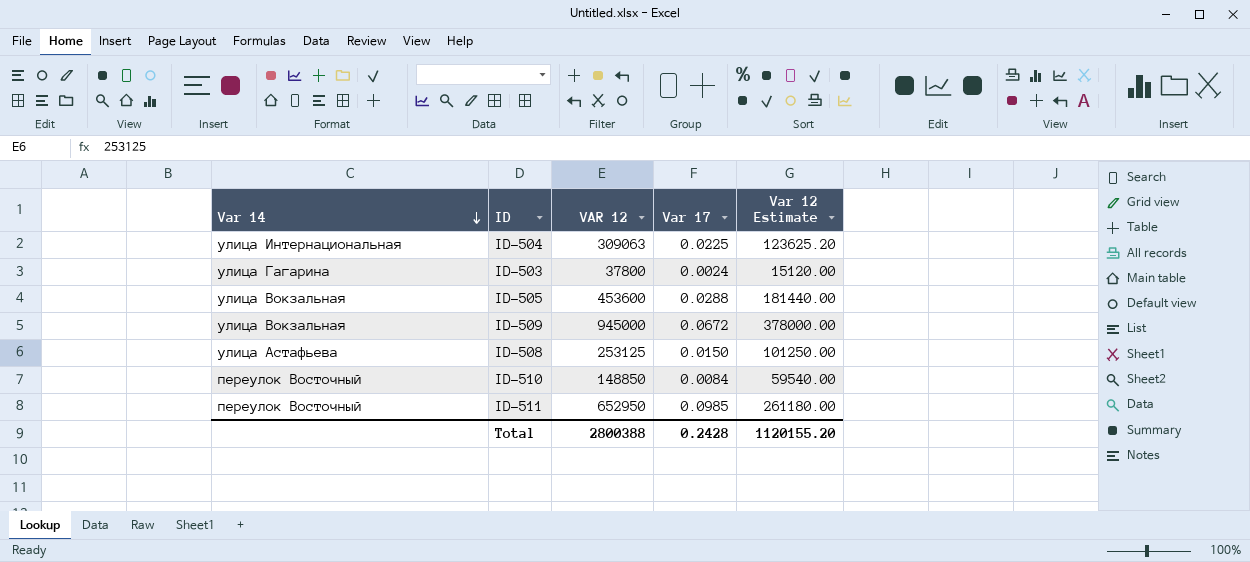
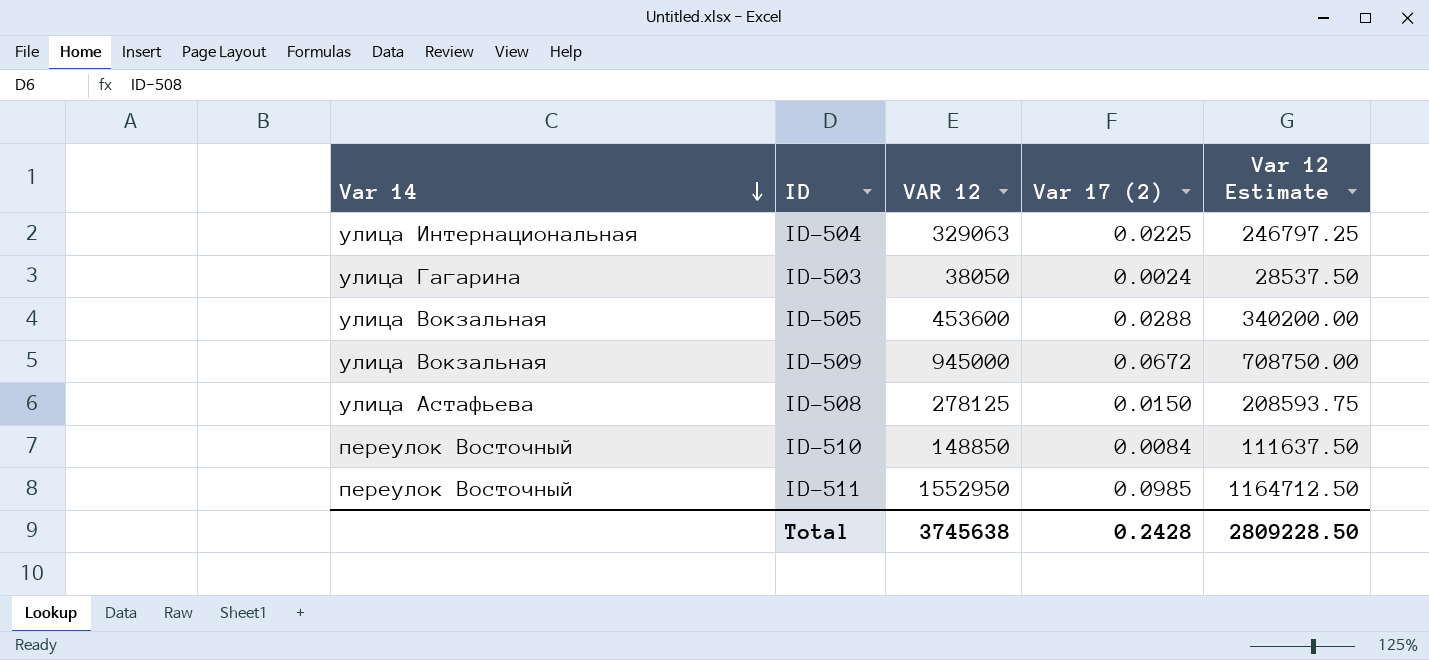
column name: Var 17 -> Var 17 (2)
column Var 12 Estimate | formula: [VAR 12] * 0.4 -> [VAR 12] * 0.75
ID-504 | VAR 12: 309063 -> 329063
ID-503 | VAR 12: 37800 -> 38050
ID-508 | VAR 12: 253125 -> 278125
ID-511 | VAR 12: 652950 -> 1552950
Total | VAR 12: 2800388 -> 3745638
Total | Var 12 Estimate: 1120155.20 -> 2809228.50

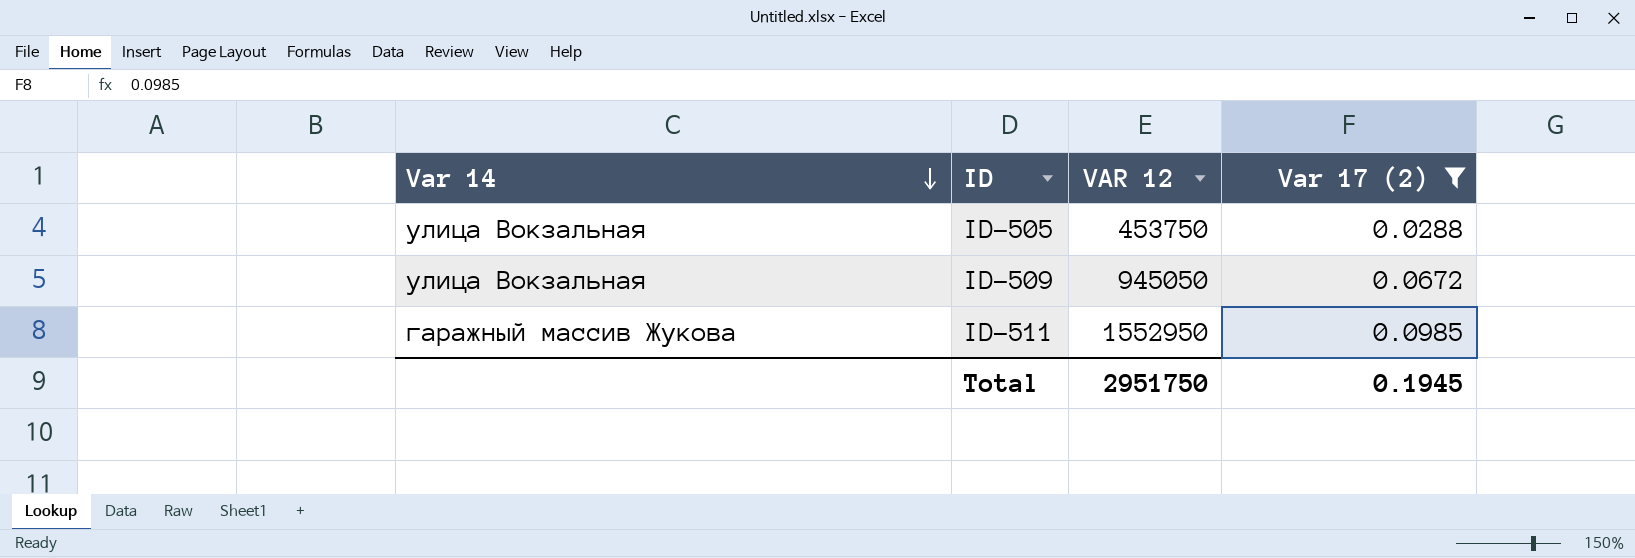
filter: none -> Var 17 (2) >= 0.0288
column Var 12 Estimate | formula: [VAR 12] * 0.75 -> none
ID-505 | VAR 12: 453600 -> 453750
ID-509 | VAR 12: 945000 -> 945050
ID-511 | Var 14: переулок Восточный -> гаражный массив Жукова
Total | VAR 12: 3745638 -> 2951750
Total | Var 17 (2): 0.2428 -> 0.1945

